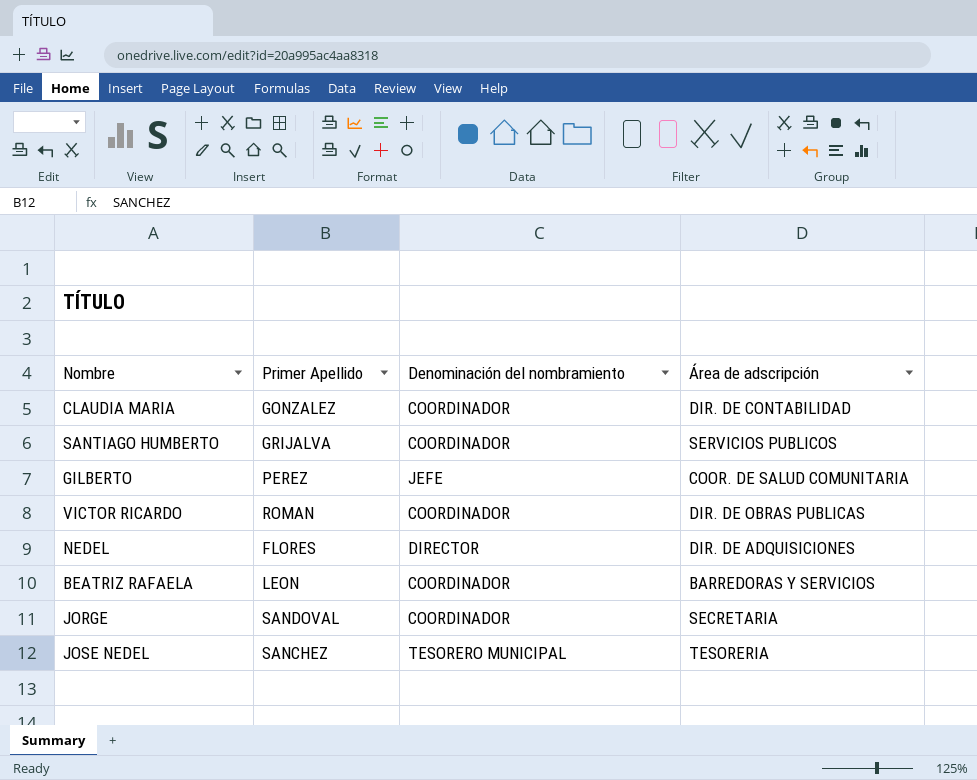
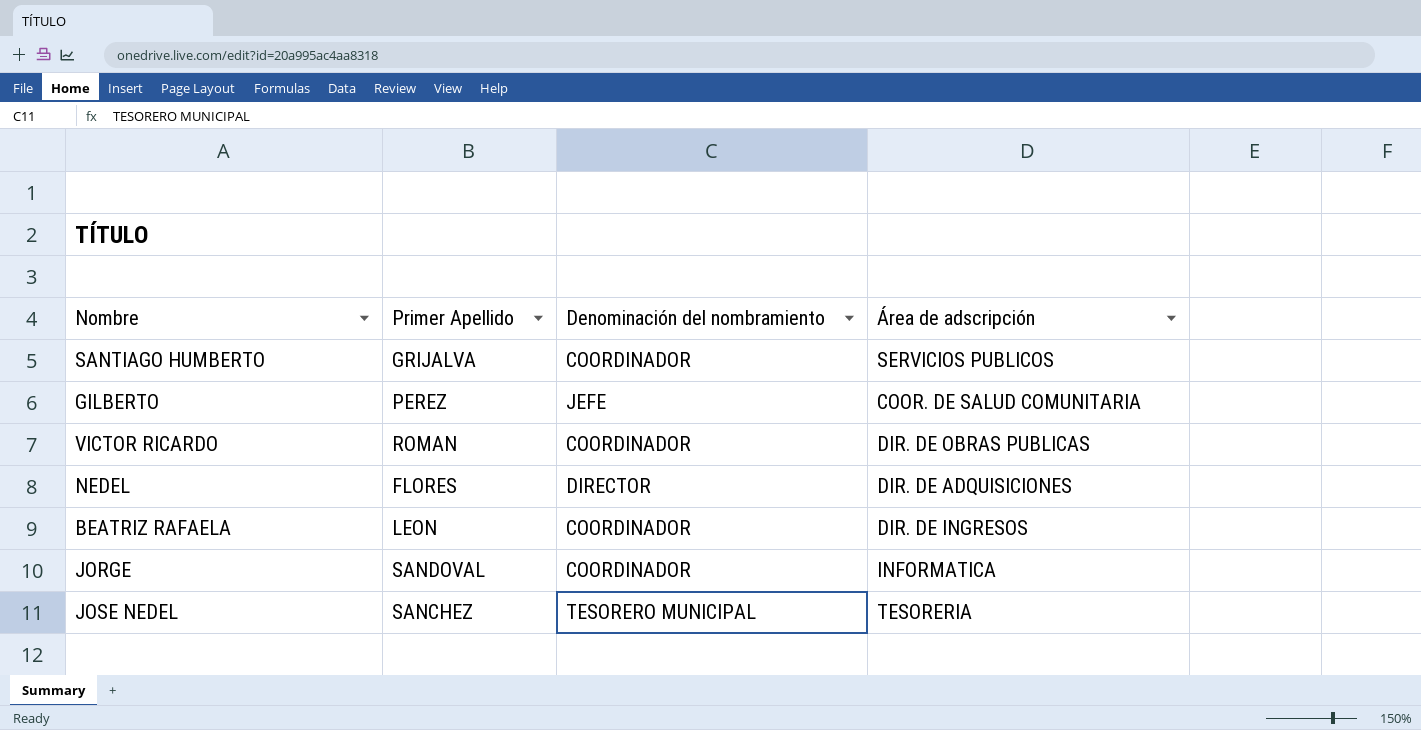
row CLAUDIA MARIA: GONZALEZ | COORDINADOR | DIR. DE CONTABILIDAD -> none
BEATRIZ RAFAELA | Área de adscripción: BARREDORAS Y SERVICIOS -> DIR. DE INGRESOS
JORGE | Área de adscripción: SECRETARIA -> INFORMATICA

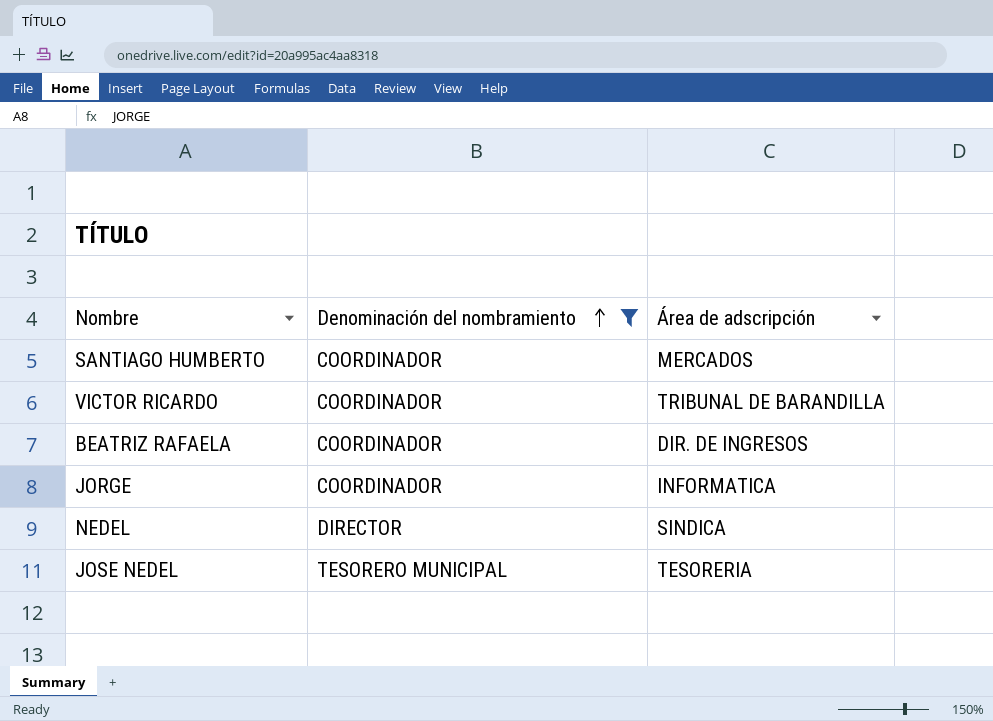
filter: none -> Denominación del nombramiento != JEFE
row order: none -> Denominación del nombramiento ascending
column Primer Apellido | position: 2 -> none
SANTIAGO HUMBERTO | Área de adscripción: SERVICIOS PUBLICOS -> MERCADOS
VICTOR RICARDO | Área de adscripción: DIR. DE OBRAS PUBLICAS -> TRIBUNAL DE BARANDILLA
NEDEL | Área de adscripción: DIR. DE ADQUISICIONES -> SINDICA

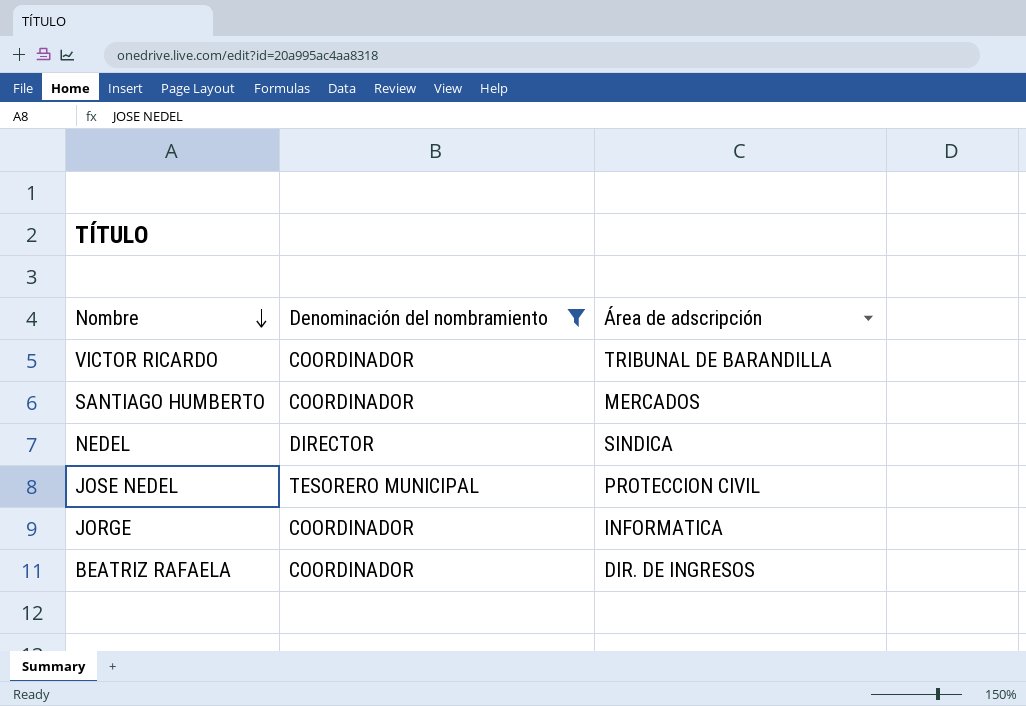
row order: Denominación del nombramiento ascending -> Nombre descending
JOSE NEDEL | Área de adscripción: TESORERIA -> PROTECCION CIVIL

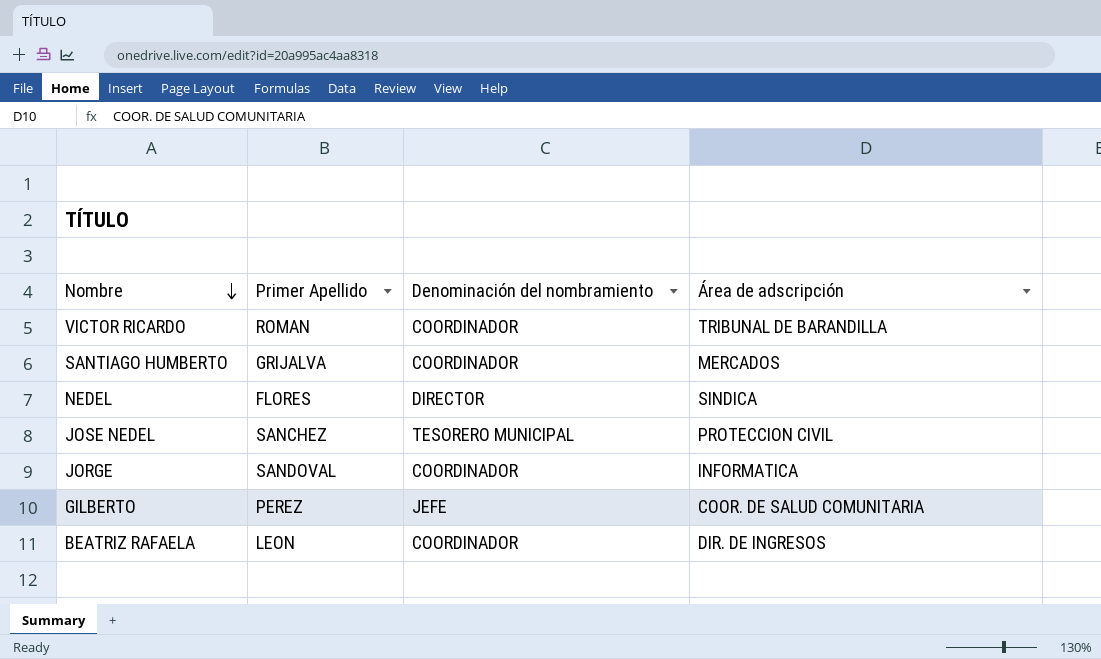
filter: Denominación del nombramiento != JEFE -> none
column Primer Apellido | position: none -> 2

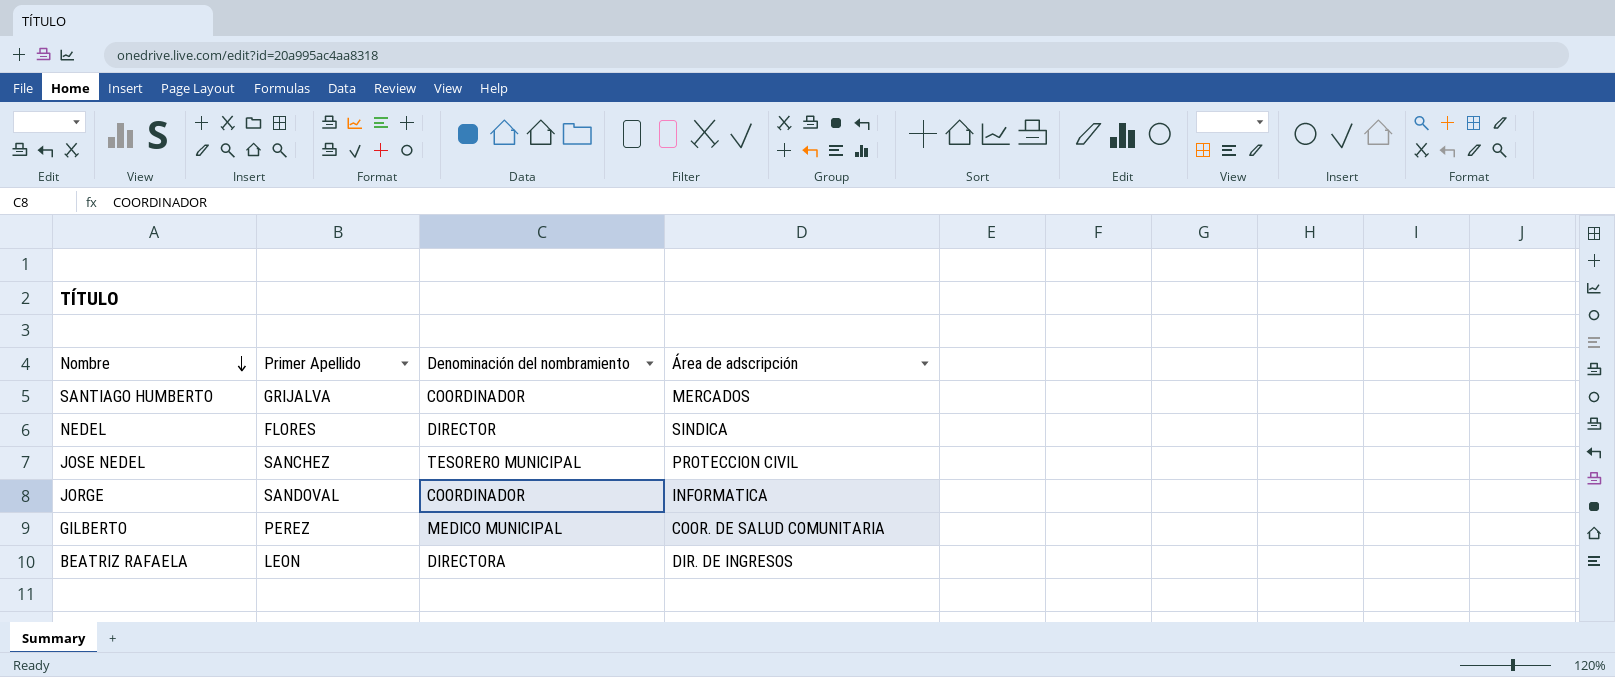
row VICTOR RICARDO: ROMAN | COORDINADOR | TRIBUNAL DE BARANDILLA -> none
GILBERTO | Denominación del nombramiento: JEFE -> MEDICO MUNICIPAL
BEATRIZ RAFAELA | Denominación del nombramiento: COORDINADOR -> DIRECTORA

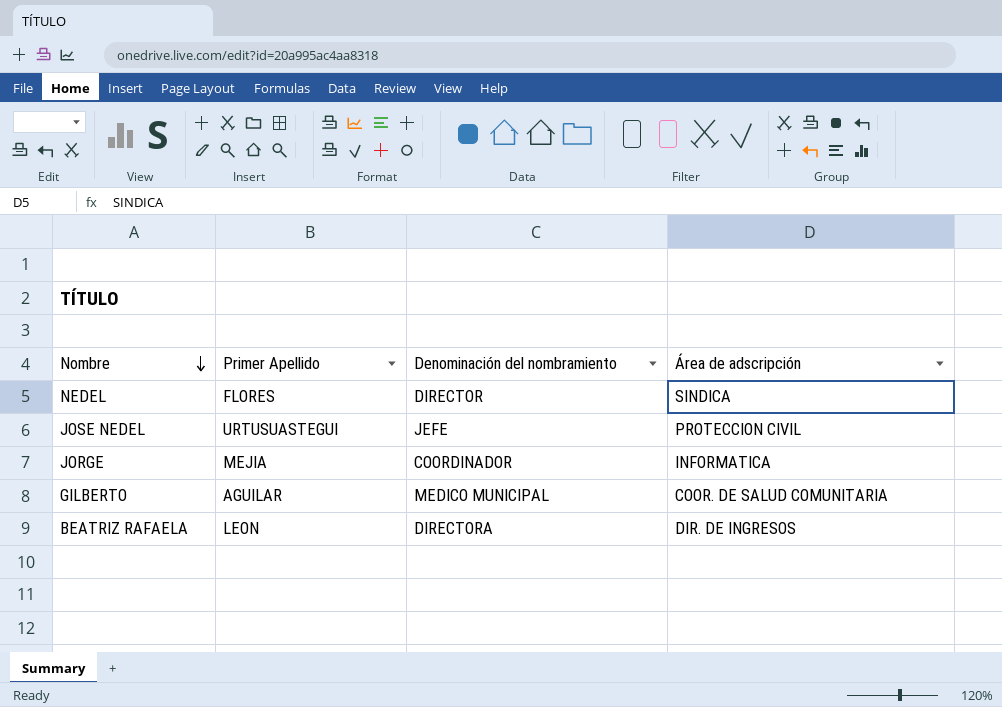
row SANTIAGO HUMBERTO: GRIJALVA | COORDINADOR | MERCADOS -> none
JOSE NEDEL | Primer Apellido: SANCHEZ -> URTUSUASTEGUI
JOSE NEDEL | Denominación del nombramiento: TESORERO MUNICIPAL -> JEFE
JORGE | Primer Apellido: SANDOVAL -> MEJIA
GILBERTO | Primer Apellido: PEREZ -> AGUILAR

